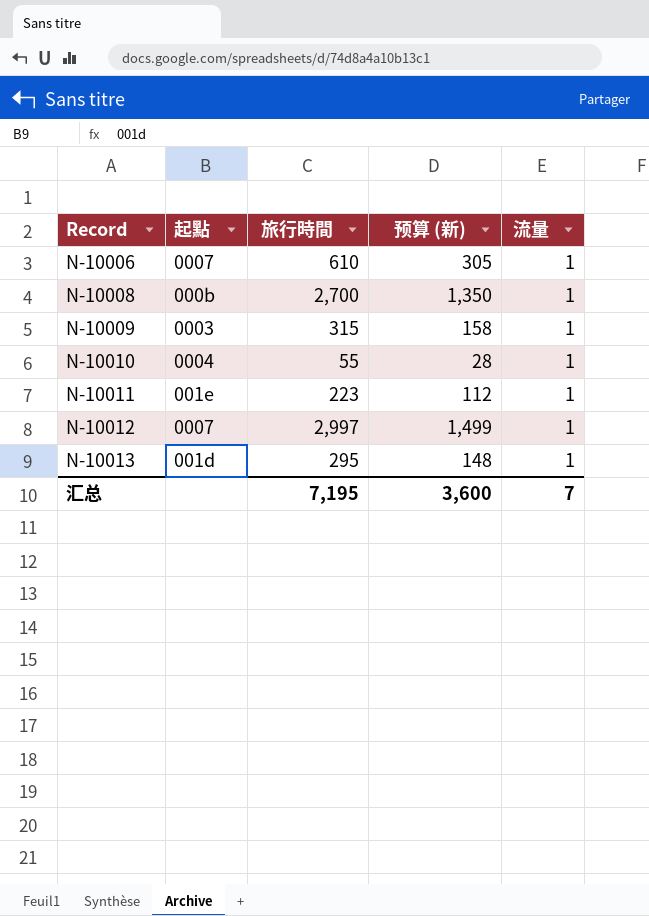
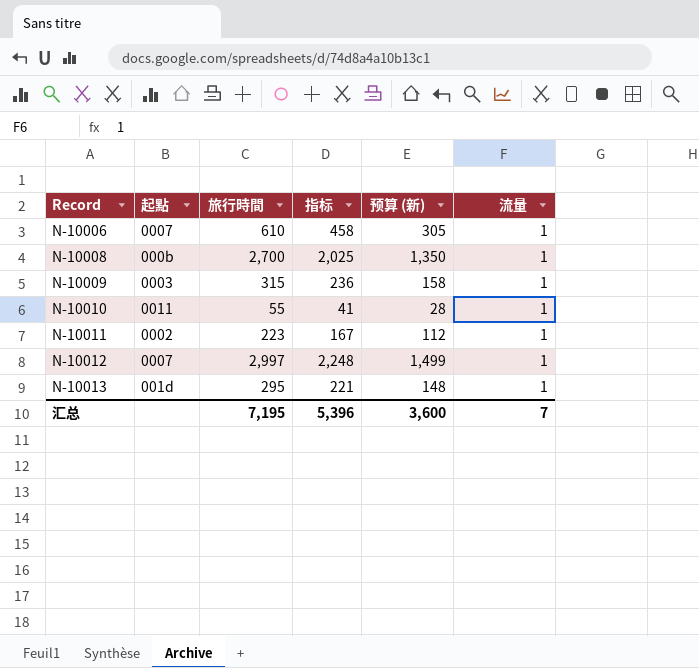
column 指标 | formula: none -> [旅行時間] * 0.75
N-10010 | 起點: 0004 -> 0011
N-10011 | 起點: 001e -> 0002

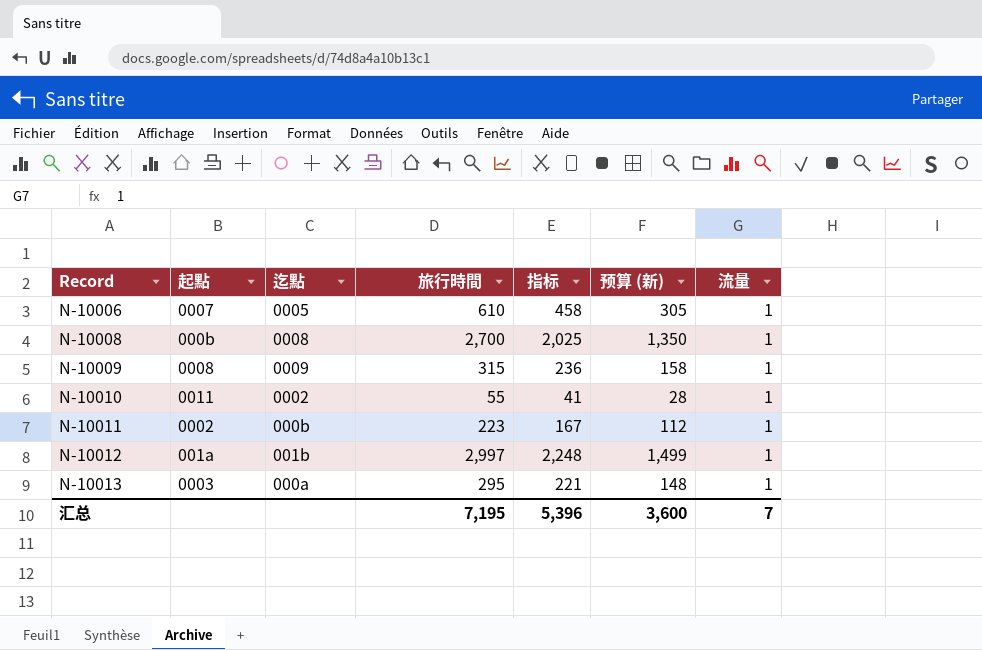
column 迄點 | position: none -> 3
N-10009 | 起點: 0003 -> 0008
N-10012 | 起點: 0007 -> 001a
N-10013 | 起點: 001d -> 0003

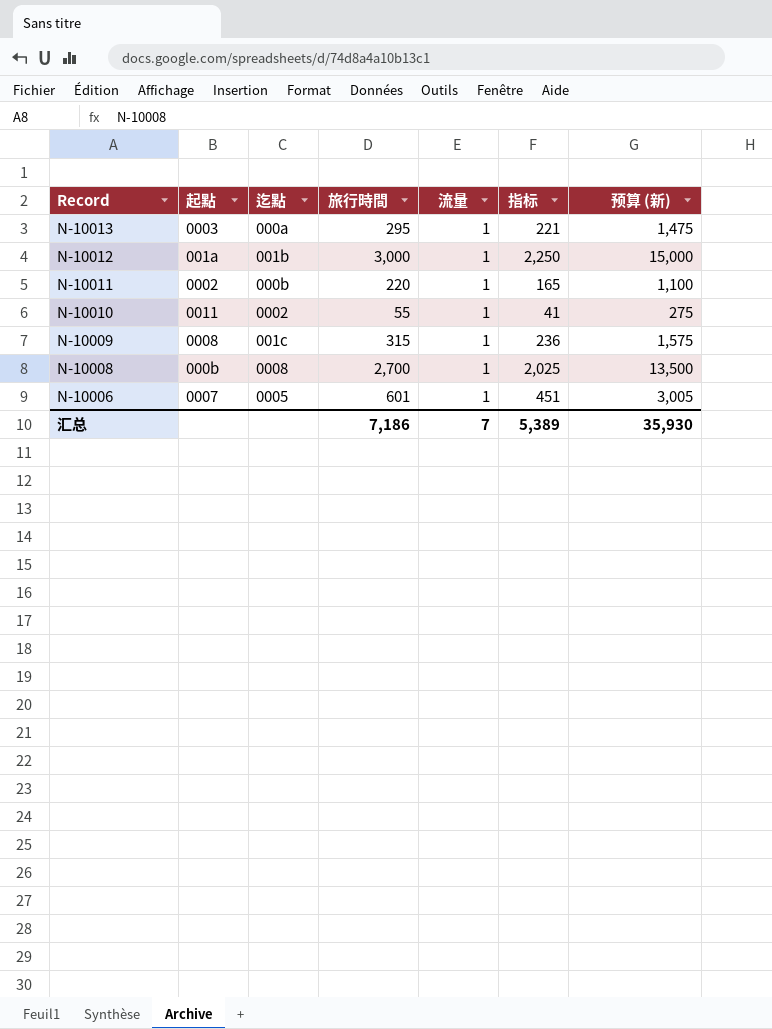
row order: Record ascending -> Record descending
column 流量 | position: 7 -> 5
column 预算 (新) | formula: [旅行時間] * 0.5 -> [旅行時間] * 5
N-10012 | 旅行時間: 2,997 -> 3,000
N-10012 | 指标: 2,248 -> 2,250
N-10011 | 旅行時間: 223 -> 220
N-10011 | 指标: 167 -> 165
N-10009 | 迄點: 0009 -> 001c
N-10006 | 旅行時間: 610 -> 601
N-10006 | 指标: 458 -> 451
汇总 | 旅行時間: 7,195 -> 7,186
汇总 | 指标: 5,396 -> 5,389
汇总 | 预算 (新): 3,600 -> 35,930

